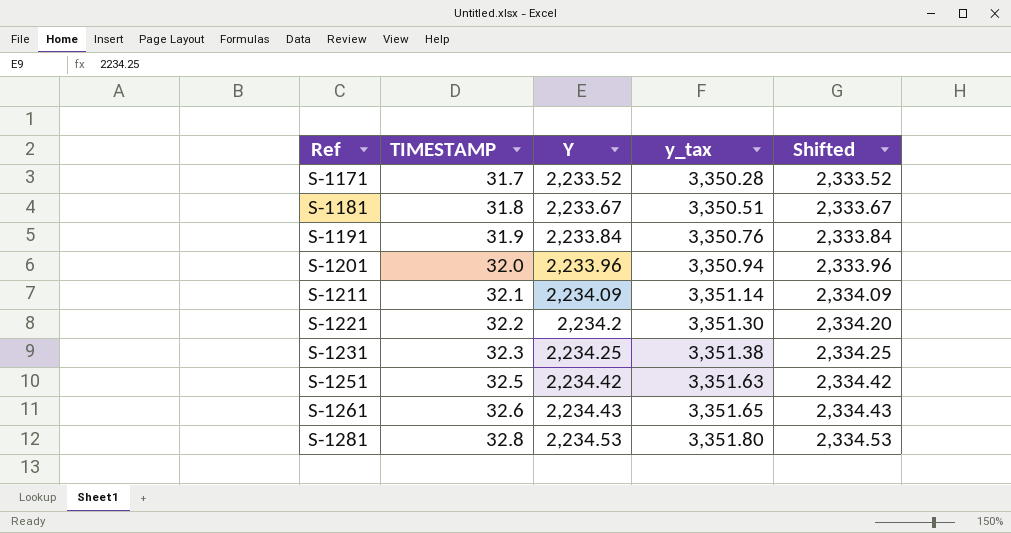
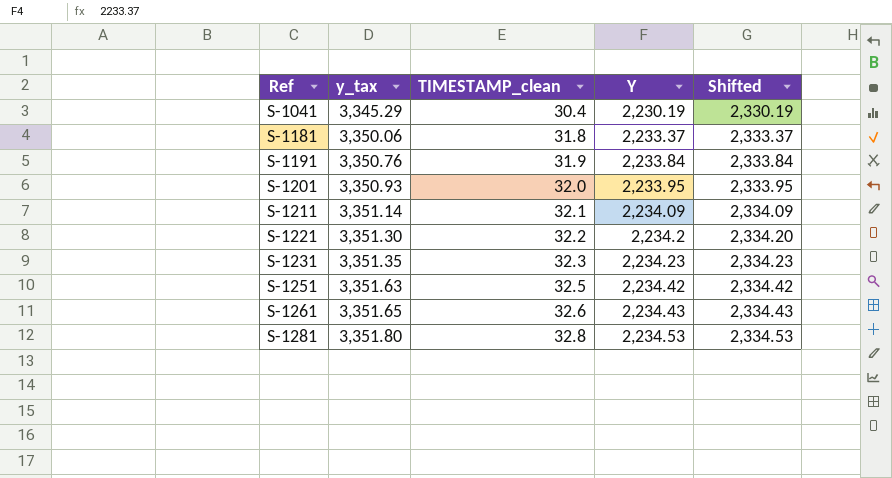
column y_tax | position: 4 -> 2
column name: TIMESTAMP -> TIMESTAMP_clean
row S-1171: 31.7 | 2,233.52 | 3,350.28 | 2,333.52 -> none
row S-1041: none -> 3,345.29 | 30.4 | 2,230.19 | 2,330.19
S-1181 | y_tax: 3,350.51 -> 3,350.06
S-1181 | Y: 2,233.67 -> 2,233.37
S-1181 | Shifted: 2,333.67 -> 2,333.37
S-1201 | y_tax: 3,350.94 -> 3,350.93
S-1201 | Y: 2,233.96 -> 2,233.95
S-1201 | Shifted: 2,333.96 -> 2,333.95
S-1231 | y_tax: 3,351.38 -> 3,351.35
S-1231 | Y: 2,234.25 -> 2,234.23
S-1231 | Shifted: 2,334.25 -> 2,334.23

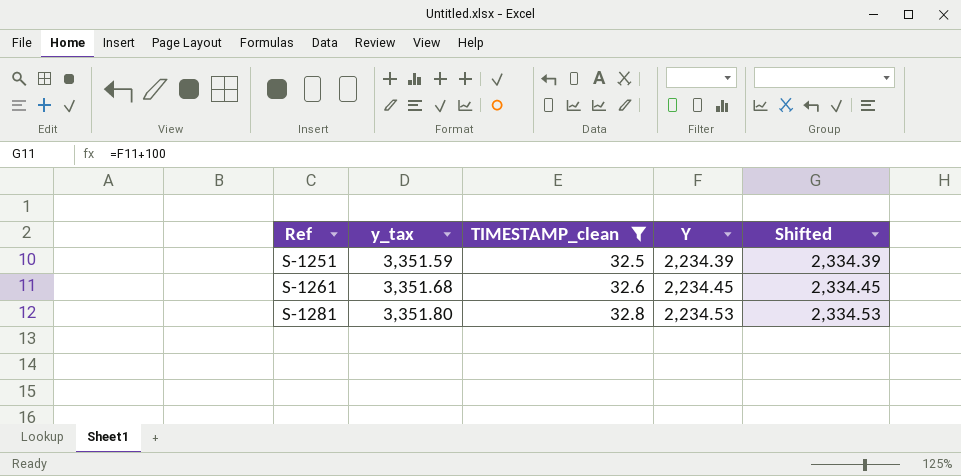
filter: none -> TIMESTAMP_clean >= 32.5
S-1251 | y_tax: 3,351.63 -> 3,351.59
S-1251 | Y: 2,234.42 -> 2,234.39
S-1251 | Shifted: 2,334.42 -> 2,334.39
S-1261 | y_tax: 3,351.65 -> 3,351.68
S-1261 | Y: 2,234.43 -> 2,234.45
S-1261 | Shifted: 2,334.43 -> 2,334.45

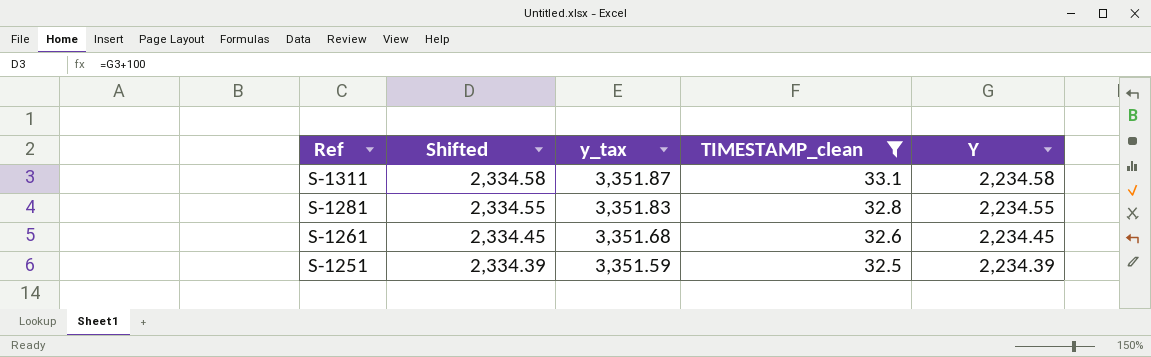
row order: Ref ascending -> Ref descending
column Shifted | position: 5 -> 2
row S-1311: none -> 2,334.58 | 3,351.87 | 33.1 | 2,234.58
S-1281 | Shifted: 2,334.53 -> 2,334.55
S-1281 | y_tax: 3,351.80 -> 3,351.83
S-1281 | Y: 2,234.53 -> 2,234.55

